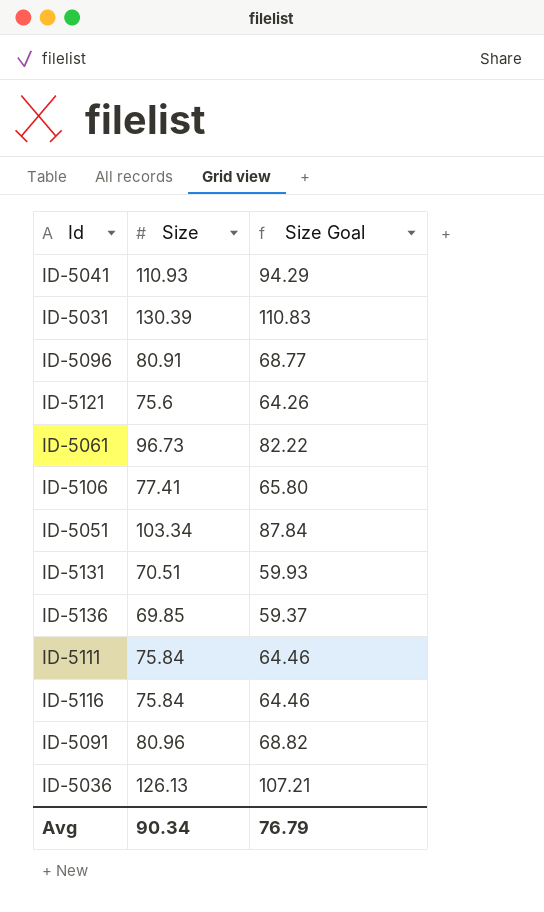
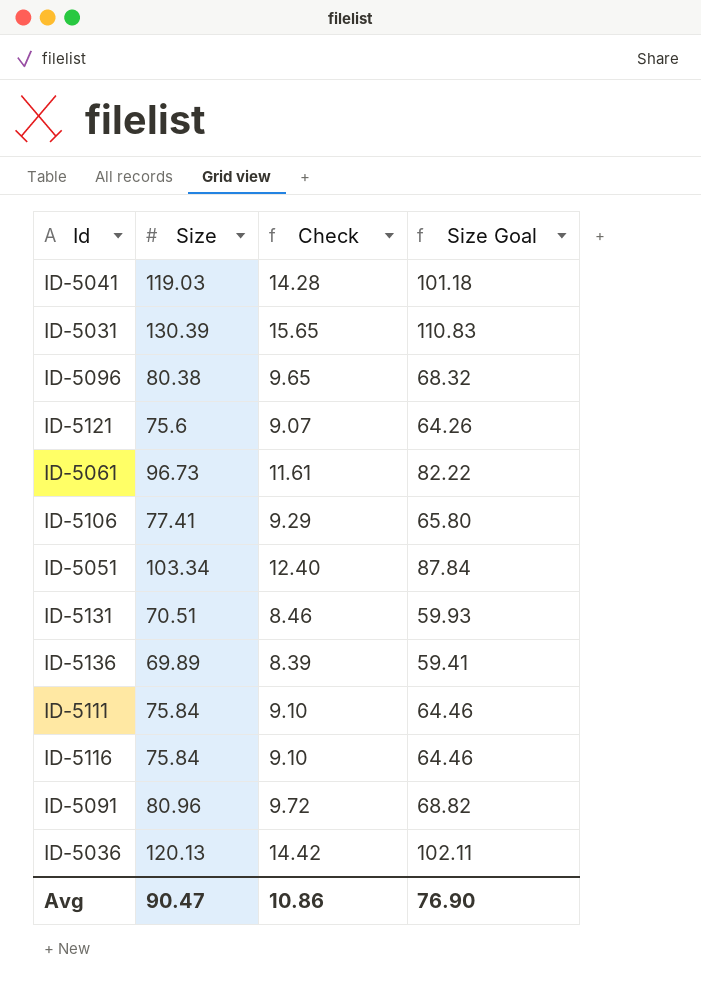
column Check | formula: none -> [Size] * 0.12
ID-5041 | Size: 110.93 -> 119.03
ID-5041 | Size Goal: 94.29 -> 101.18
ID-5096 | Size: 80.91 -> 80.38
ID-5096 | Size Goal: 68.77 -> 68.32
ID-5136 | Size: 69.85 -> 69.89
ID-5136 | Size Goal: 59.37 -> 59.41
ID-5036 | Size: 126.13 -> 120.13
ID-5036 | Size Goal: 107.21 -> 102.11
Avg | Size: 90.34 -> 90.47
Avg | Size Goal: 76.79 -> 76.90

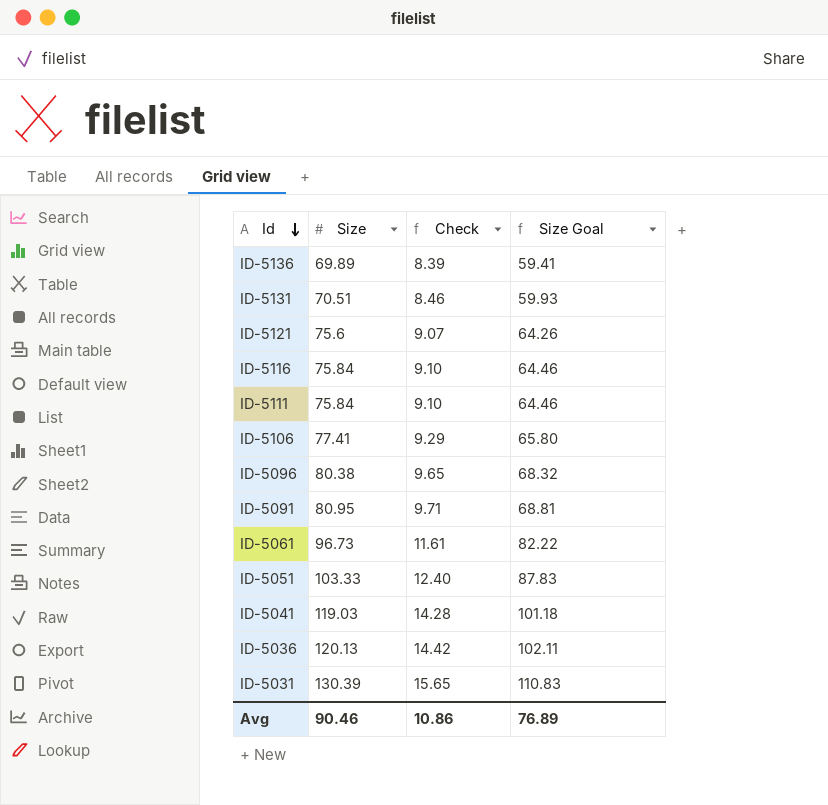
row order: none -> Id descending
ID-5091 | Size: 80.96 -> 80.95
ID-5091 | Check: 9.72 -> 9.71
ID-5091 | Size Goal: 68.82 -> 68.81
ID-5051 | Size: 103.34 -> 103.33
ID-5051 | Size Goal: 87.84 -> 87.83
Avg | Size: 90.47 -> 90.46
Avg | Size Goal: 76.90 -> 76.89

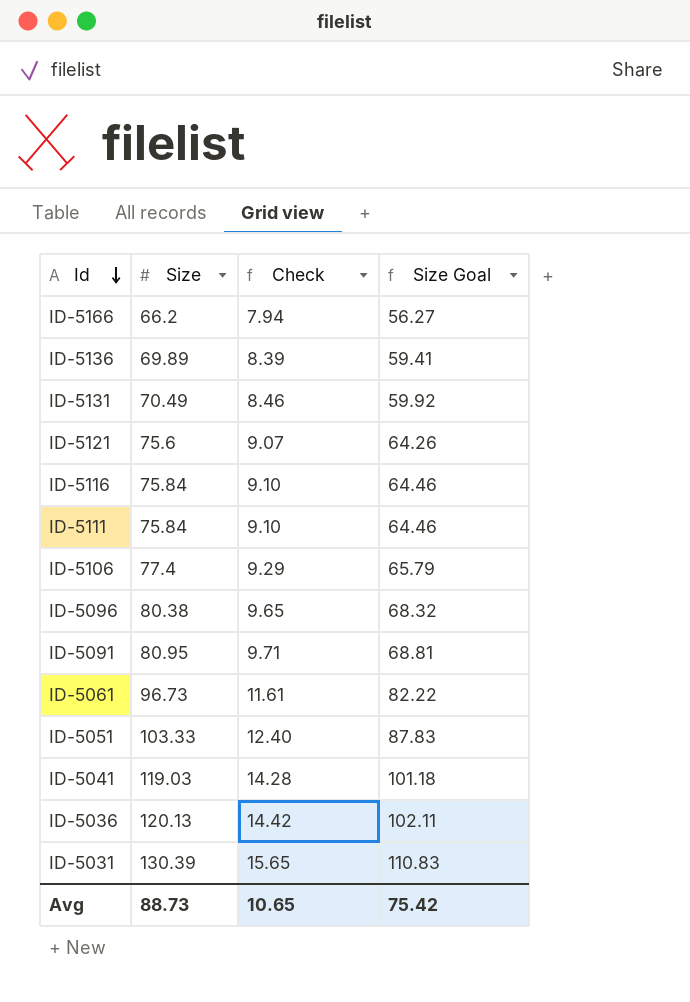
row ID-5166: none -> 66.2 | 7.94 | 56.27
ID-5131 | Size: 70.51 -> 70.49
ID-5131 | Size Goal: 59.93 -> 59.92
ID-5106 | Size: 77.41 -> 77.4
ID-5106 | Size Goal: 65.80 -> 65.79
Avg | Size: 90.46 -> 88.73
Avg | Check: 10.86 -> 10.65
Avg | Size Goal: 76.89 -> 75.42

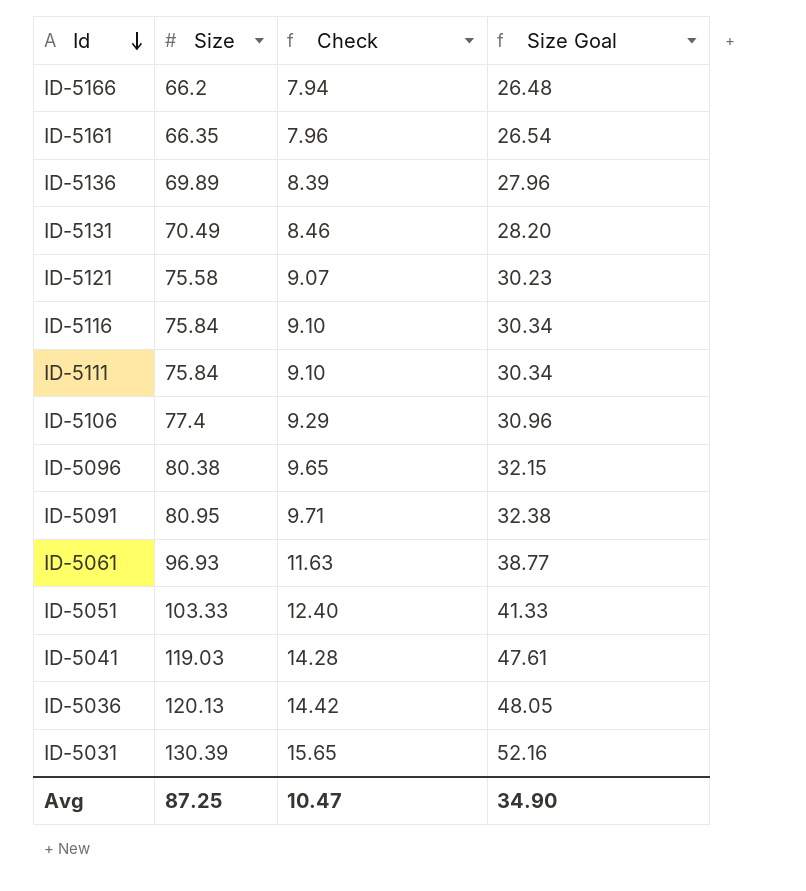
column Size Goal | formula: [Size] * 0.85 -> [Size] * 0.4
row ID-5161: none -> 66.35 | 7.96 | 26.54
ID-5121 | Size: 75.6 -> 75.58
ID-5061 | Size: 96.73 -> 96.93
ID-5061 | Check: 11.61 -> 11.63
Avg | Size: 88.73 -> 87.25
Avg | Check: 10.65 -> 10.47
Avg | Size Goal: 75.42 -> 34.90

